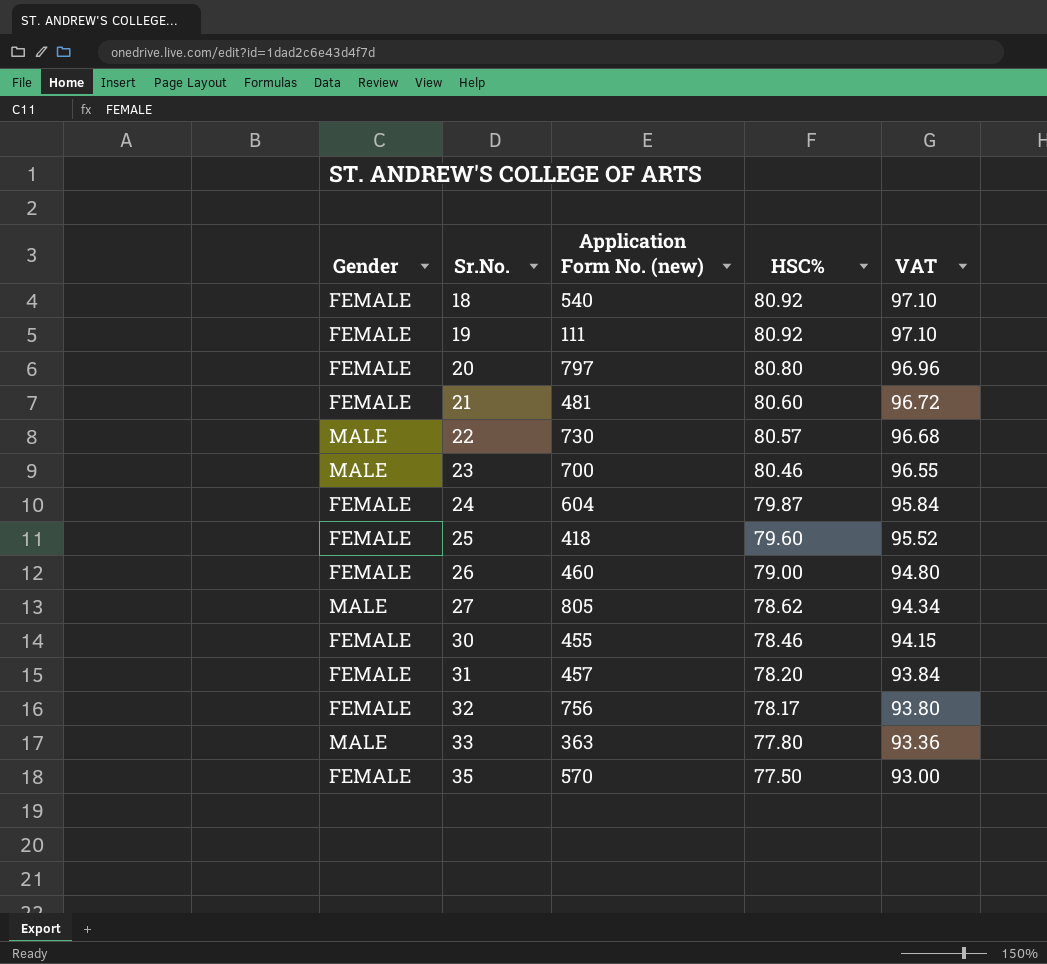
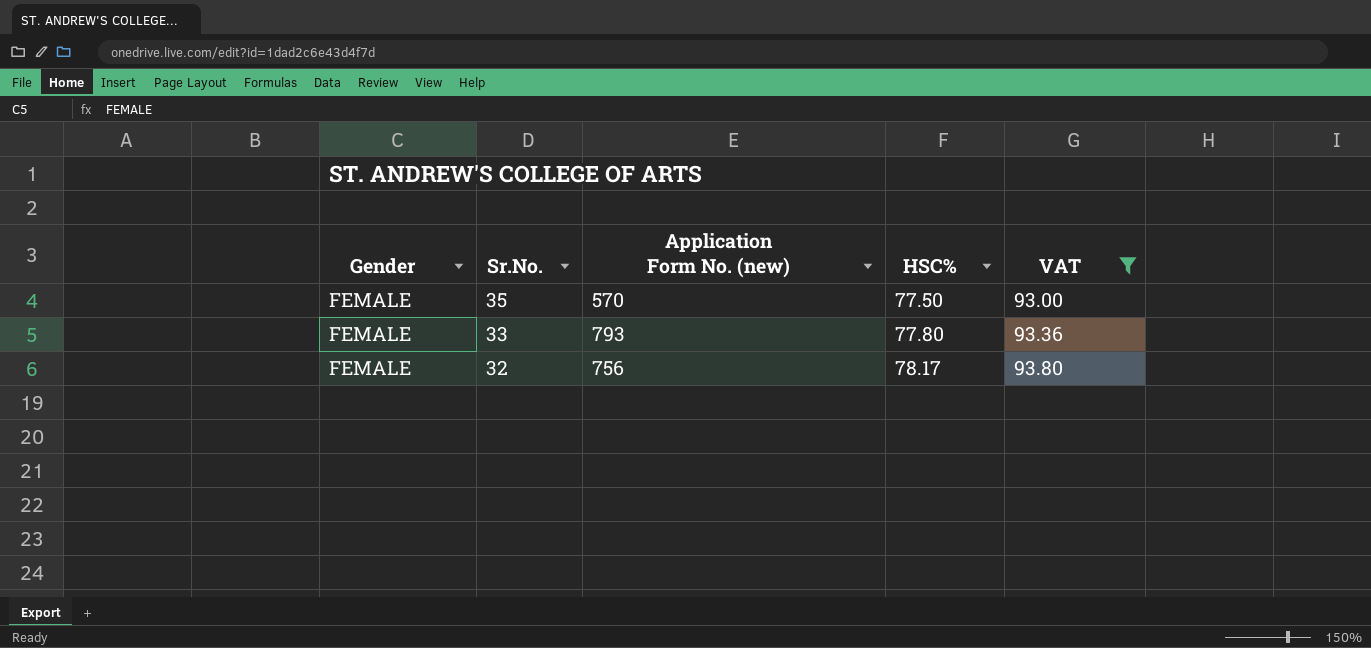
filter: none -> VAT <= 93.80
row order: Sr.No. ascending -> Sr.No. descending
33 | Gender: MALE -> FEMALE
33 | Application Form No. (new): 363 -> 793

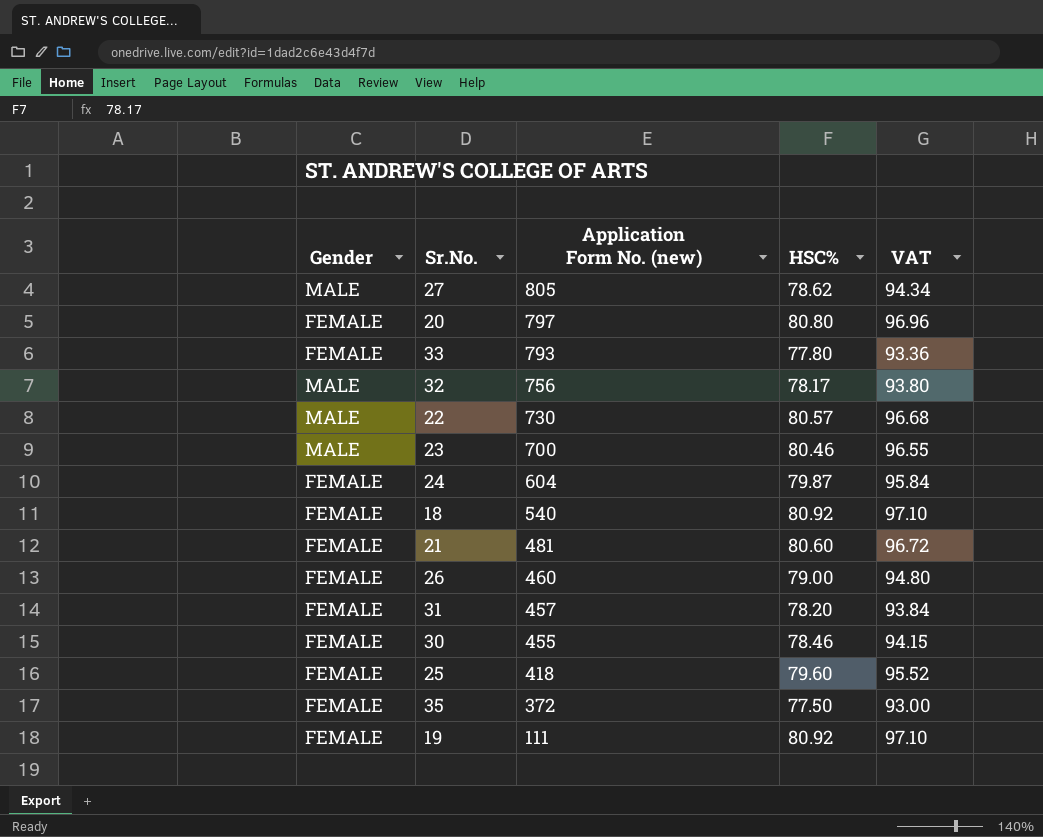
filter: VAT <= 93.80 -> none
row order: Sr.No. descending -> Application Form No. (new) descending
32 | Gender: FEMALE -> MALE
35 | Application Form No. (new): 570 -> 372

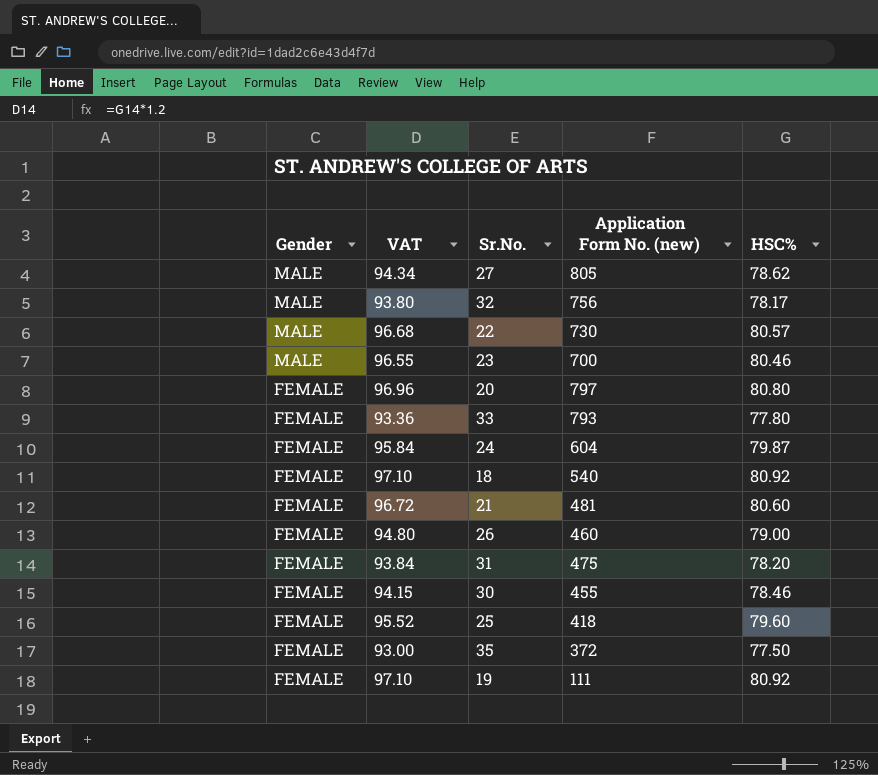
row order: Application Form No. (new) descending -> Gender descending
column VAT | position: 5 -> 2
31 | Application Form No. (new): 457 -> 475

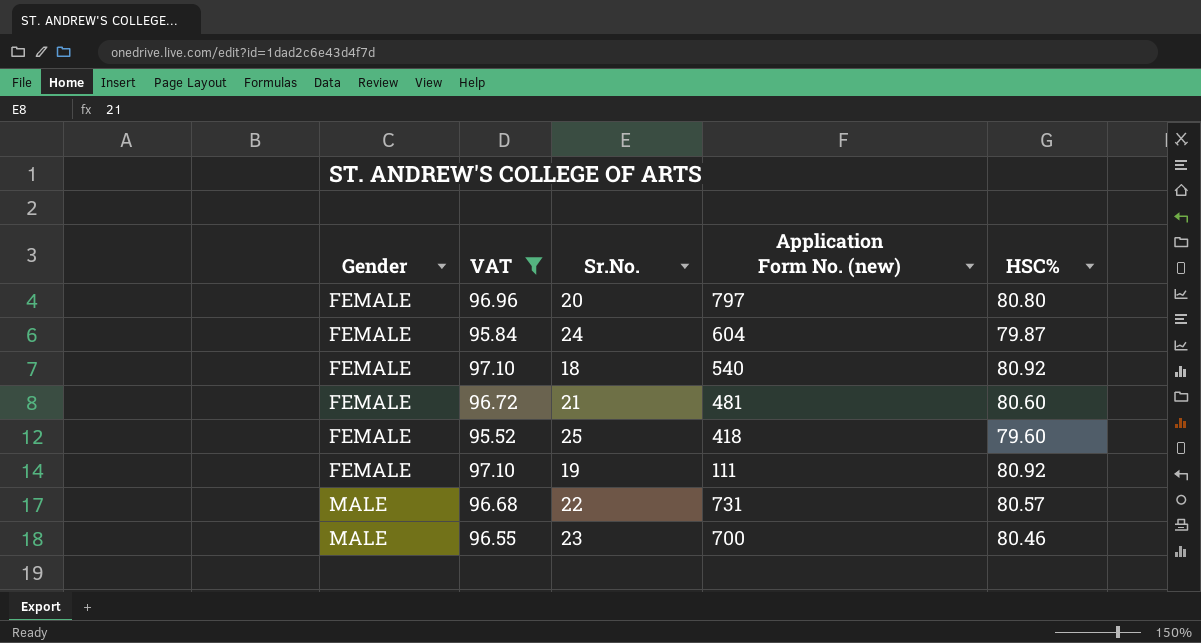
filter: none -> VAT >= 95.52
row order: Gender descending -> Gender ascending
22 | Application Form No. (new): 730 -> 731

